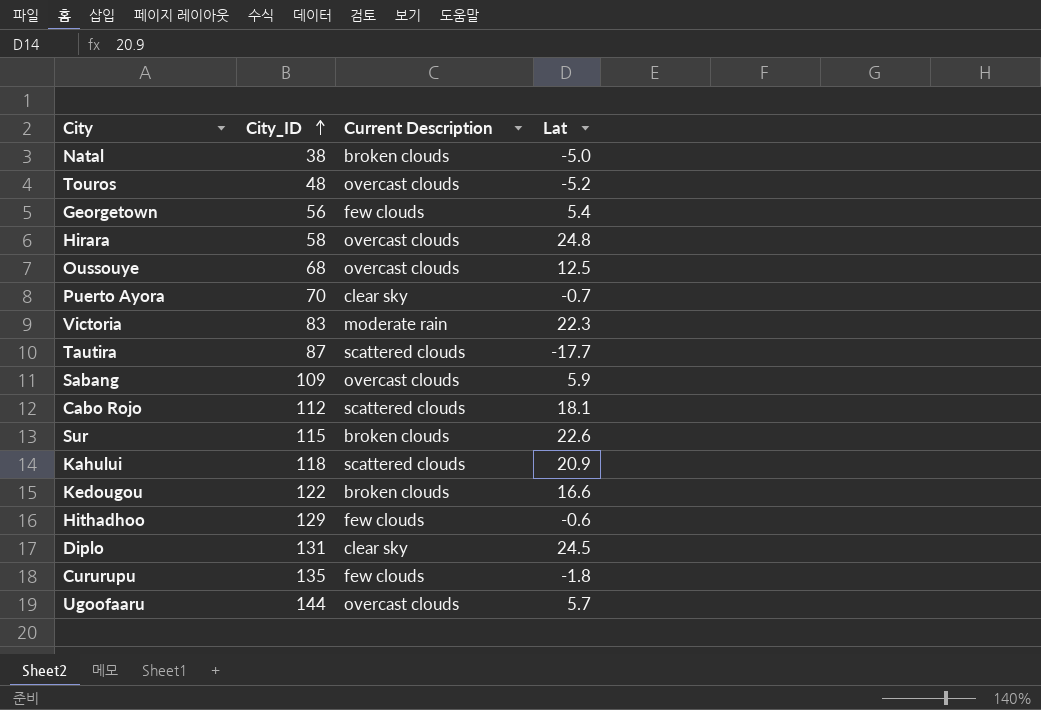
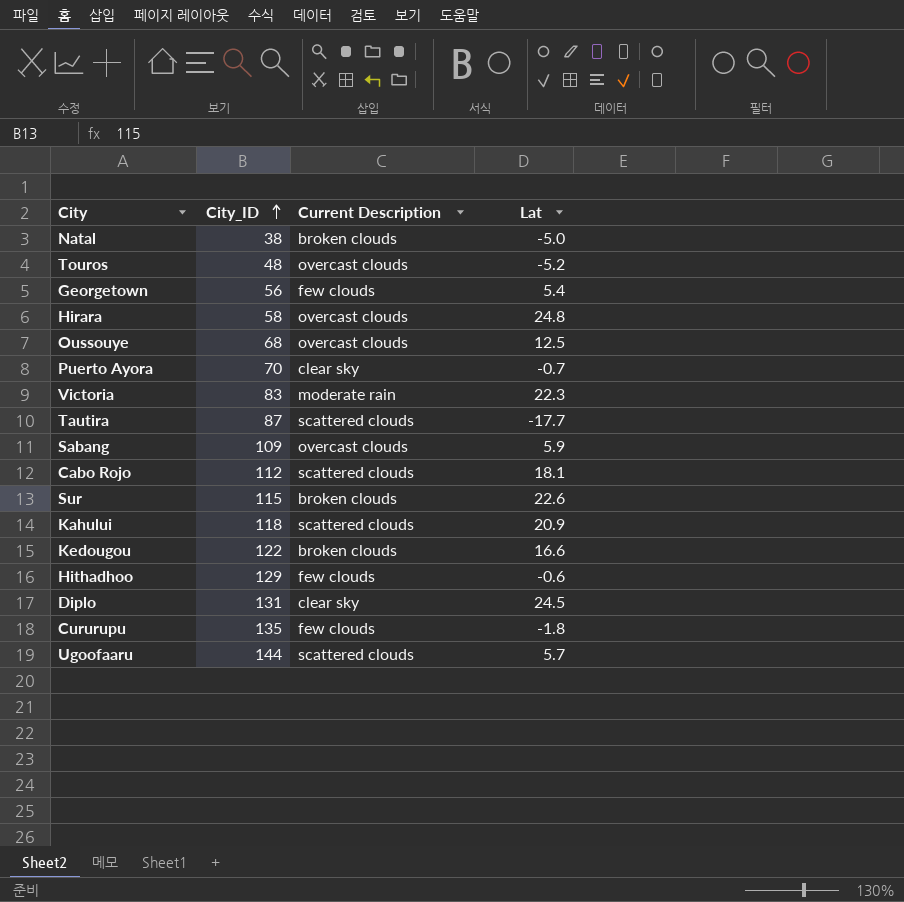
Ugoofaaru | Current Description: overcast clouds -> scattered clouds

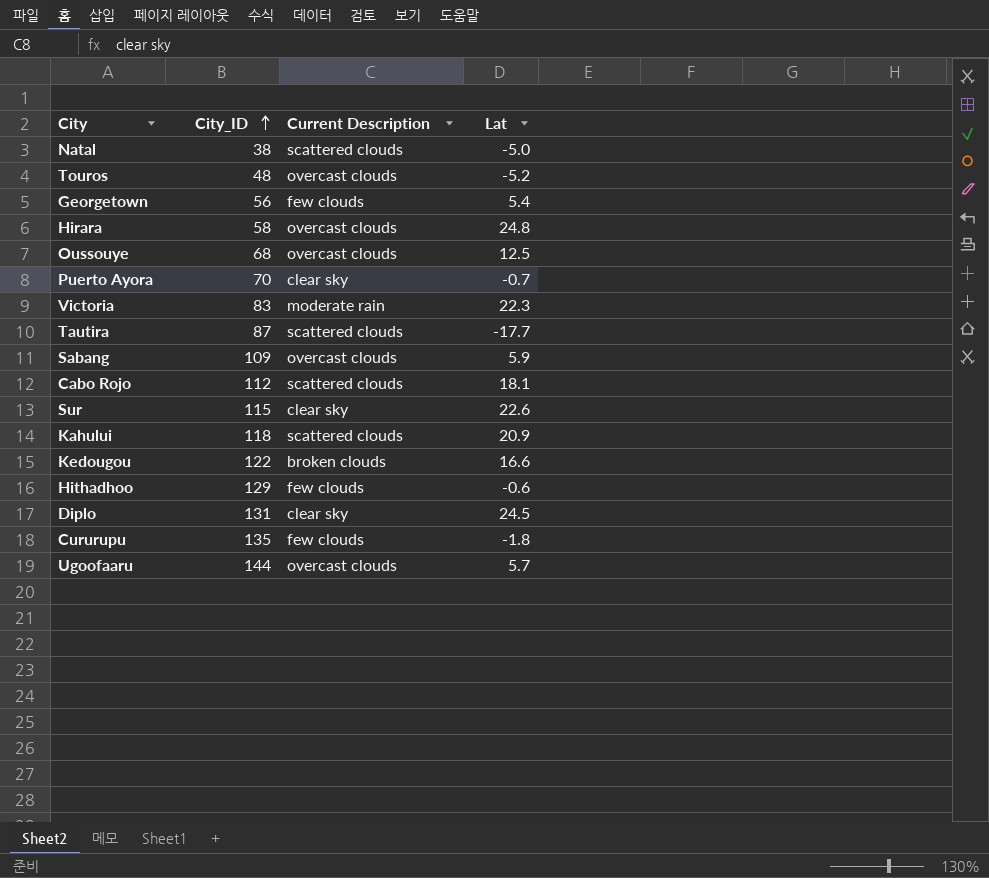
Natal | Current Description: broken clouds -> scattered clouds
Sur | Current Description: broken clouds -> clear sky
Ugoofaaru | Current Description: scattered clouds -> overcast clouds

